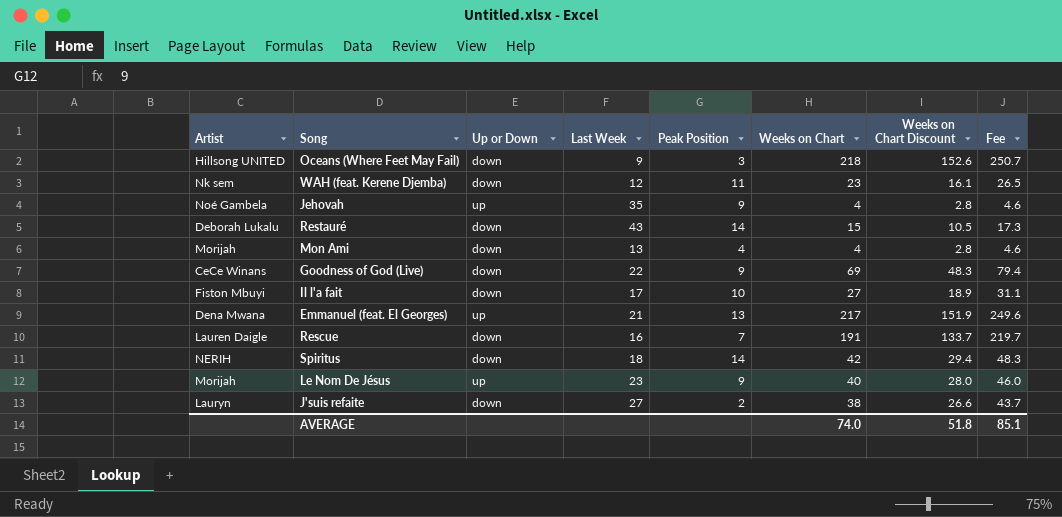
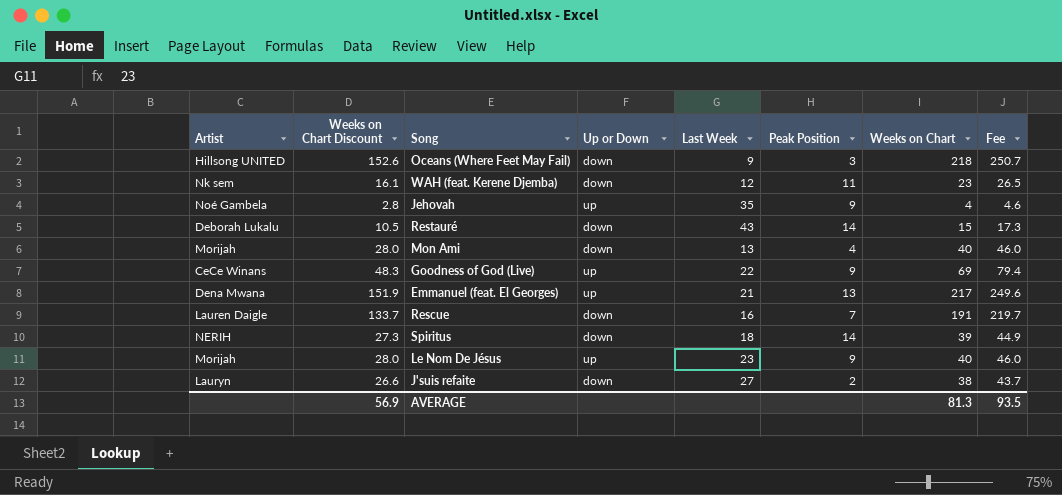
column Weeks on Chart Discount | position: 7 -> 2
row Il l'a fait: Fiston Mbuyi | down | 17 | 10 | 27 | 18.9 | 31.1 -> none
Mon Ami | Weeks on Chart Discount: 2.8 -> 28.0
Mon Ami | Weeks on Chart: 4 -> 40
Mon Ami | Fee: 4.6 -> 46.0
Goodness of God (Live) | Up or Down: down -> up
Spiritus | Weeks on Chart Discount: 29.4 -> 27.3
Spiritus | Weeks on Chart: 42 -> 39
Spiritus | Fee: 48.3 -> 44.9
AVERAGE | Weeks on Chart Discount: 51.8 -> 56.9
AVERAGE | Weeks on Chart: 74.0 -> 81.3
AVERAGE | Fee: 85.1 -> 93.5

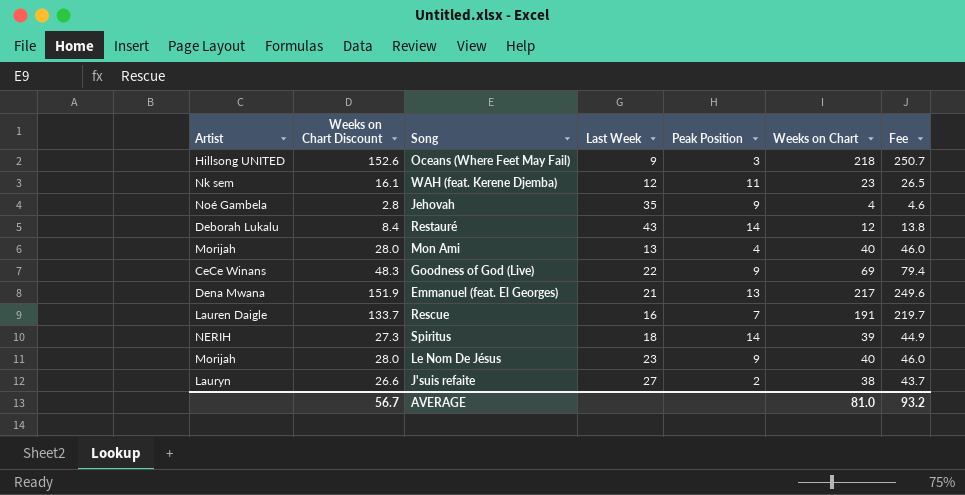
column Up or Down | position: 4 -> none
Restauré | Weeks on Chart Discount: 10.5 -> 8.4
Restauré | Weeks on Chart: 15 -> 12
Restauré | Fee: 17.3 -> 13.8
AVERAGE | Weeks on Chart Discount: 56.9 -> 56.7
AVERAGE | Weeks on Chart: 81.3 -> 81.0
AVERAGE | Fee: 93.5 -> 93.2

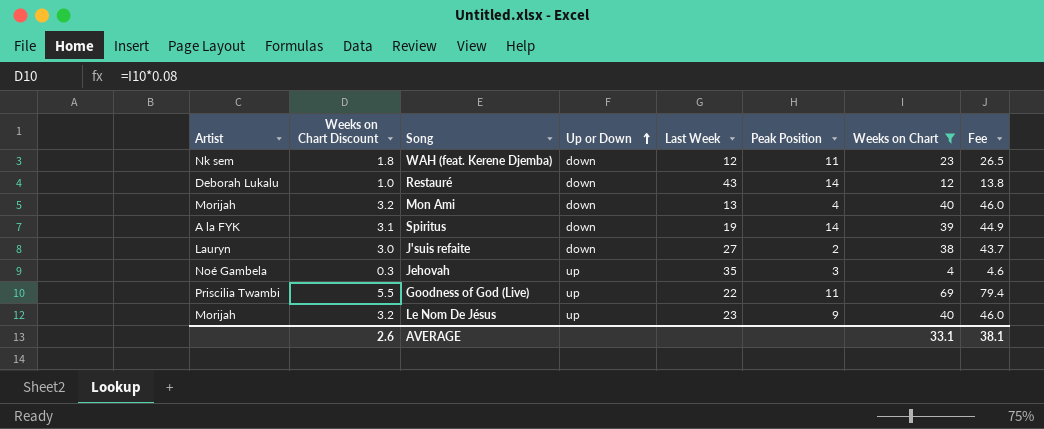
filter: none -> Weeks on Chart <= 69
row order: none -> Up or Down ascending
column Weeks on Chart Discount | formula: [Weeks on Chart] * 0.7 -> [Weeks on Chart] * 0.08
column Up or Down | position: none -> 4
Spiritus | Artist: NERIH -> A la FYK
Spiritus | Last Week: 18 -> 19
Jehovah | Peak Position: 9 -> 3
Goodness of God (Live) | Artist: CeCe Winans -> Priscilia Twambi
Goodness of God (Live) | Peak Position: 9 -> 11
AVERAGE | Weeks on Chart Discount: 56.7 -> 2.6
AVERAGE | Weeks on Chart: 81.0 -> 33.1
AVERAGE | Fee: 93.2 -> 38.1

